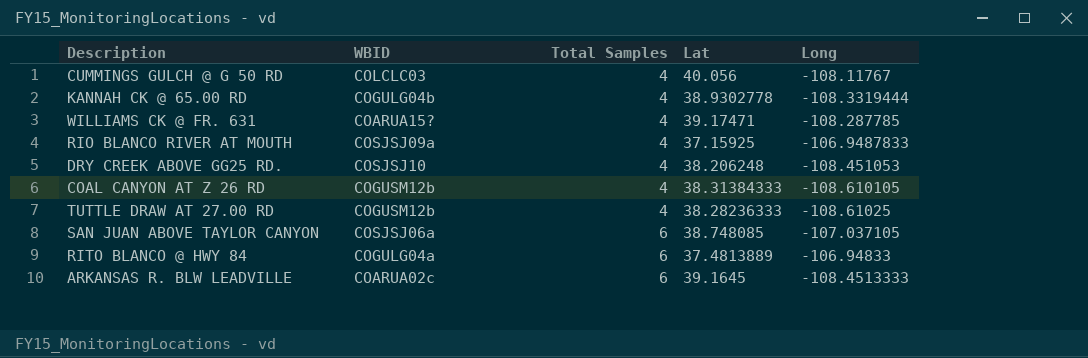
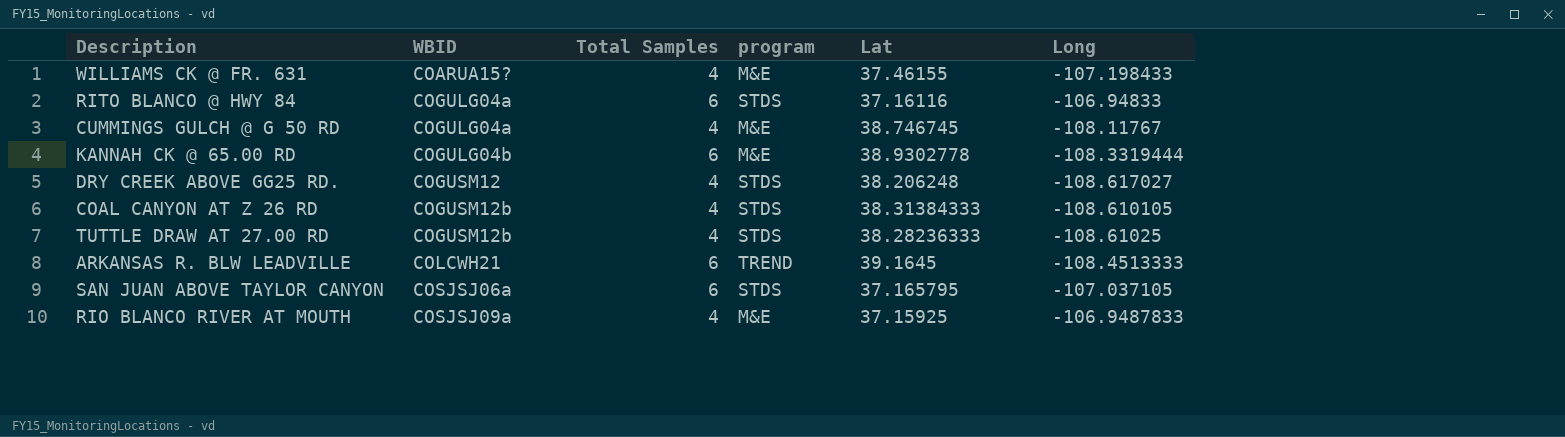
row order: Total Samples ascending -> WBID ascending
column program | position: none -> 4
WILLIAMS CK @ FR. 631 | Lat: 39.17471 -> 37.46155
WILLIAMS CK @ FR. 631 | Long: -108.287785 -> -107.198433
RITO BLANCO @ HWY 84 | Lat: 37.4813889 -> 37.16116
CUMMINGS GULCH @ G 50 RD | WBID: COLCLC03 -> COGULG04a
CUMMINGS GULCH @ G 50 RD | Lat: 40.056 -> 38.746745
KANNAH CK @ 65.00 RD | Total Samples: 4 -> 6
DRY CREEK ABOVE GG25 RD. | WBID: COSJSJ10 -> COGUSM12
DRY CREEK ABOVE GG25 RD. | Long: -108.451053 -> -108.617027
ARKANSAS R. BLW LEADVILLE | WBID: COARUA02c -> COLCWH21
SAN JUAN ABOVE TAYLOR CANYON | Lat: 38.748085 -> 37.165795

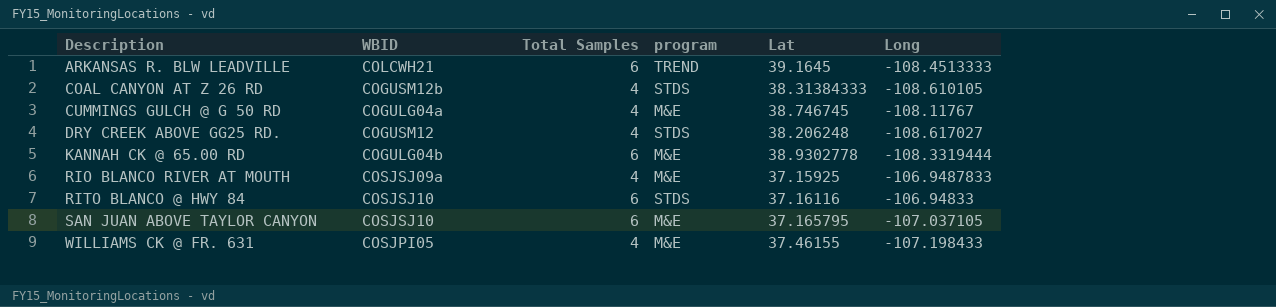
row order: WBID ascending -> Description ascending
row TUTTLE DRAW AT 27.00 RD: COGUSM12b | 4 | STDS | 38.28236333 | -108.61025 -> none
RITO BLANCO @ HWY 84 | WBID: COGULG04a -> COSJSJ10
SAN JUAN ABOVE TAYLOR CANYON | WBID: COSJSJ06a -> COSJSJ10
SAN JUAN ABOVE TAYLOR CANYON | program: STDS -> M&E
WILLIAMS CK @ FR. 631 | WBID: COARUA15? -> COSJPI05

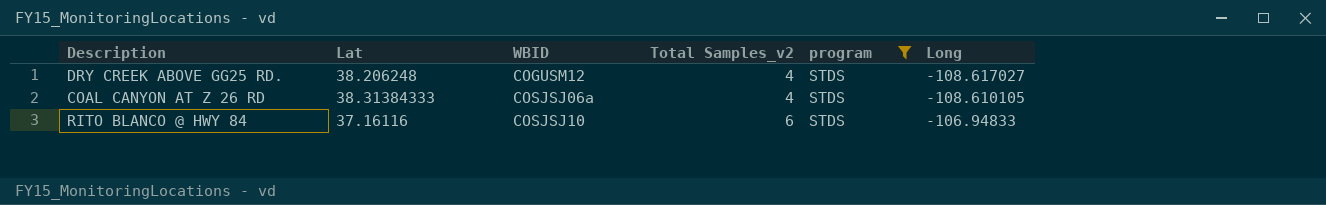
filter: none -> program = STDS
row order: Description ascending -> WBID ascending
column Lat | position: 5 -> 2
column name: Total Samples -> Total Samples_v2
COAL CANYON AT Z 26 RD | WBID: COGUSM12b -> COSJSJ06a

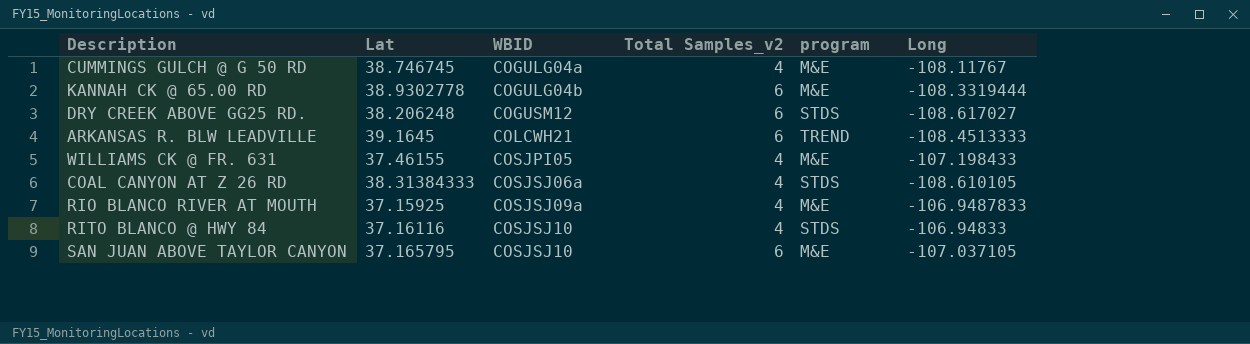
filter: program = STDS -> none
DRY CREEK ABOVE GG25 RD. | Total Samples_v2: 4 -> 6
RITO BLANCO @ HWY 84 | Total Samples_v2: 6 -> 4

